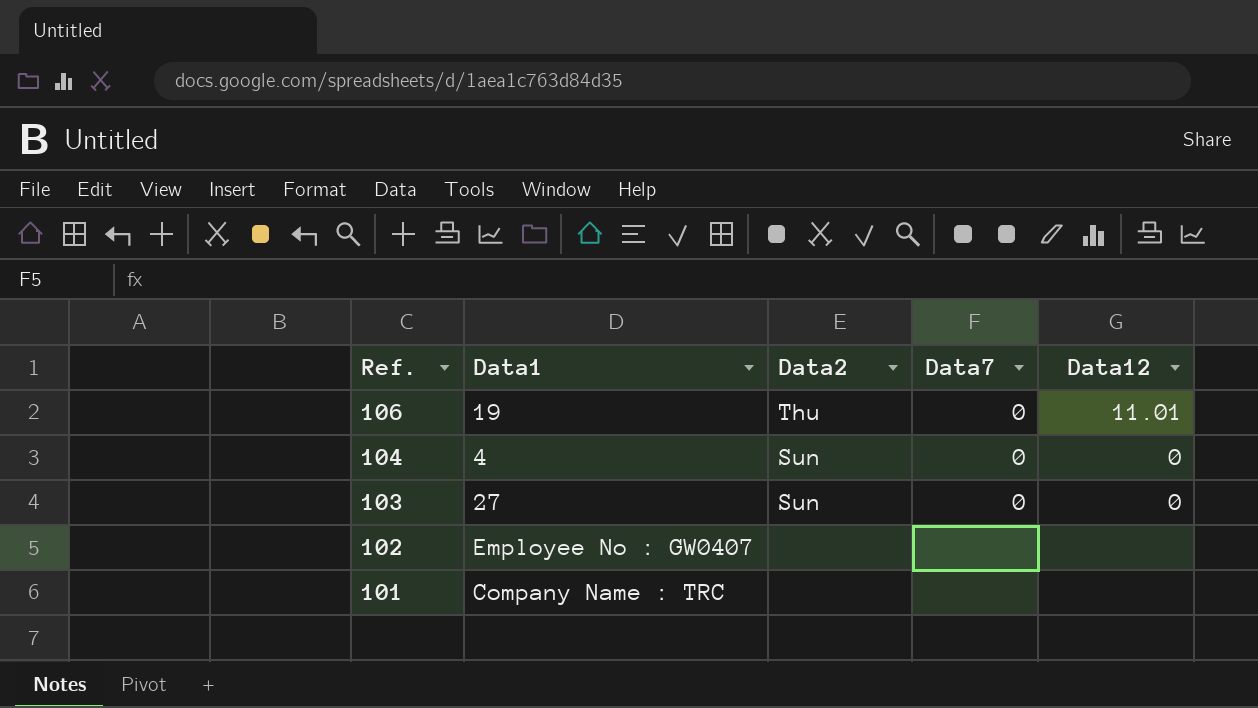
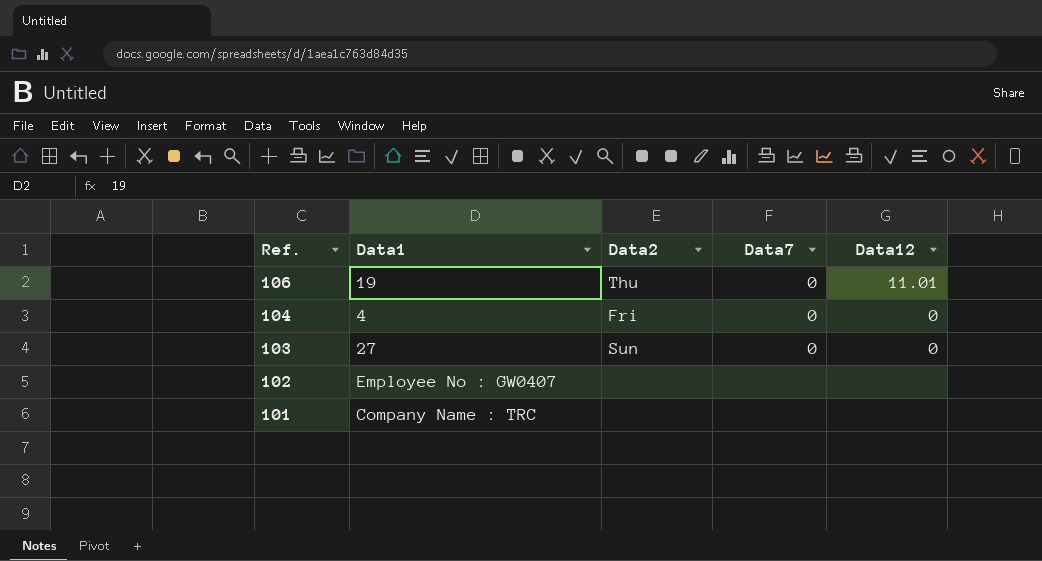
104 | Data2: Sun -> Fri

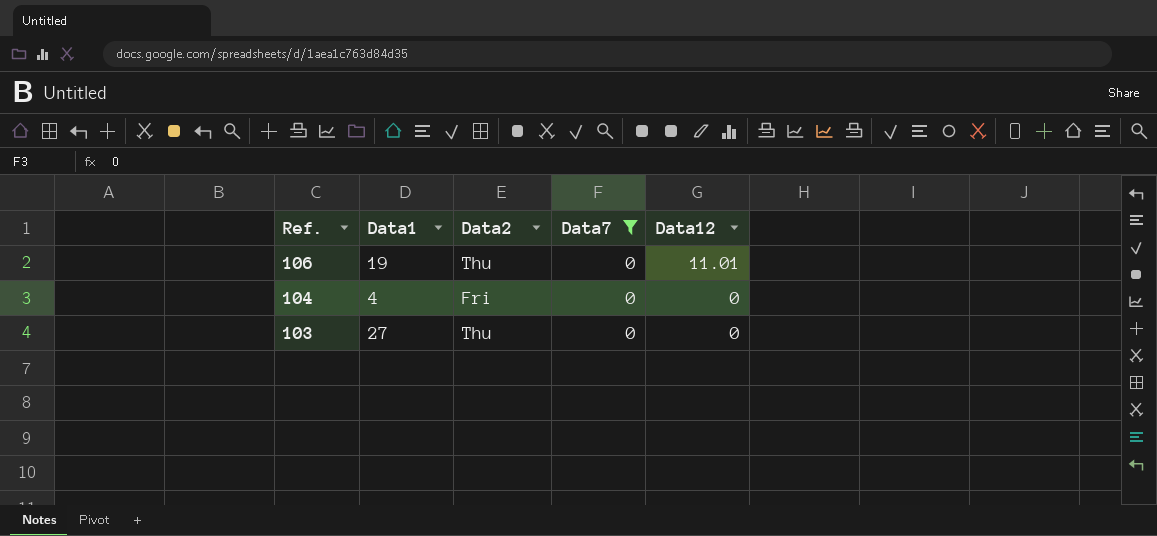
filter: none -> Data7 = 0
103 | Data2: Sun -> Thu

